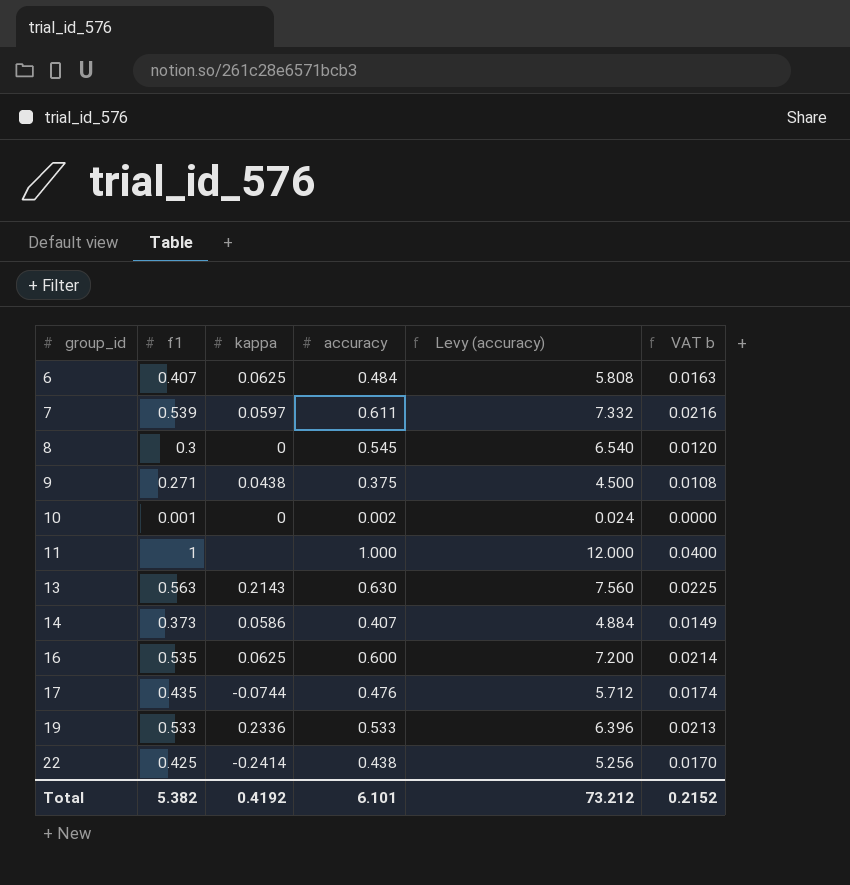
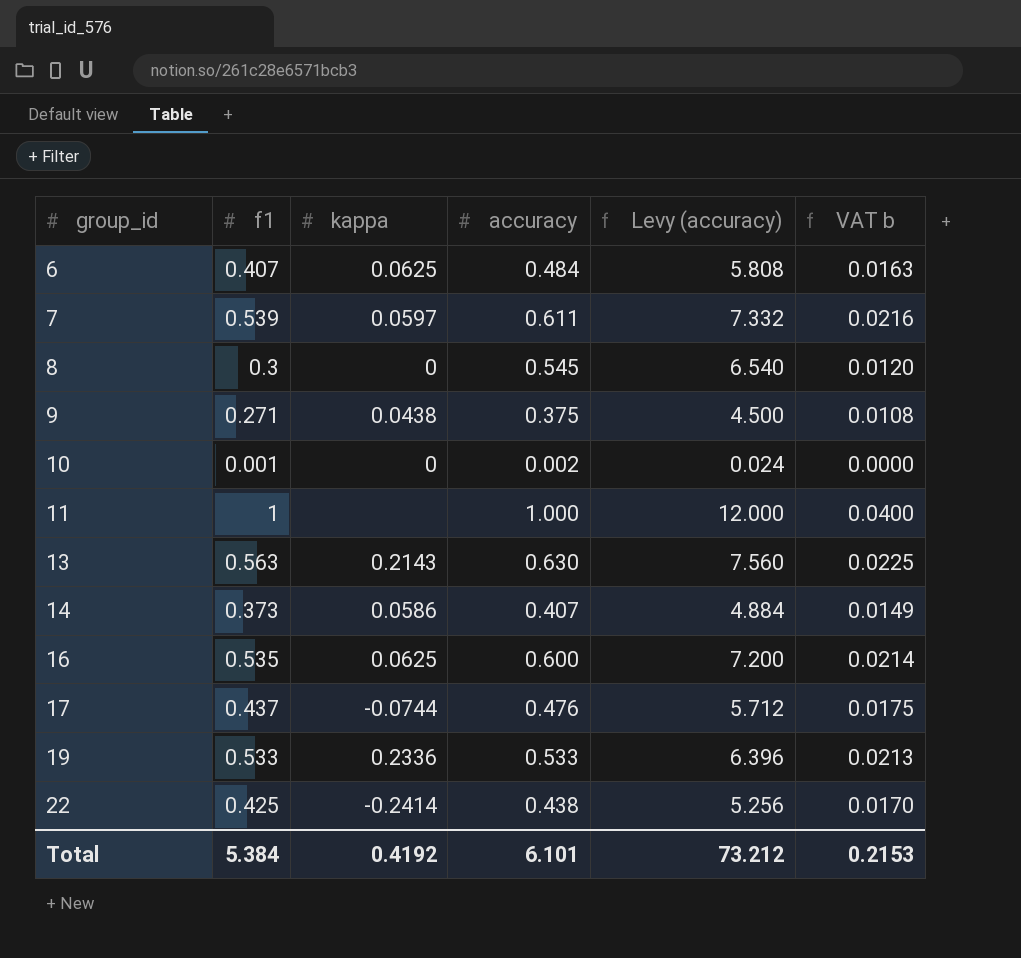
17 | f1: 0.435 -> 0.437
17 | VAT b: 0.0174 -> 0.0175
Total | f1: 5.382 -> 5.384
Total | VAT b: 0.2152 -> 0.2153

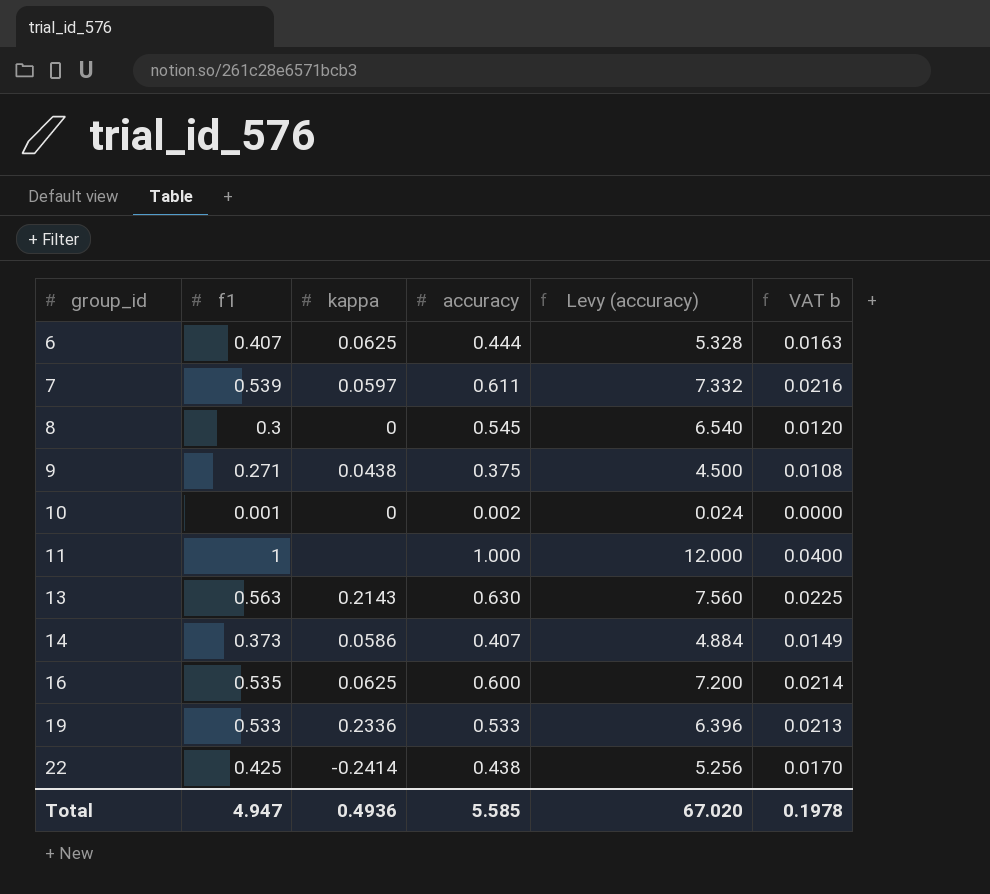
row 17: 0.437 | -0.0744 | 0.476 | 5.712 | 0.0175 -> none
6 | accuracy: 0.484 -> 0.444
6 | Levy (accuracy): 5.808 -> 5.328
Total | f1: 5.384 -> 4.947
Total | kappa: 0.4192 -> 0.4936
Total | accuracy: 6.101 -> 5.585
Total | Levy (accuracy): 73.212 -> 67.020
Total | VAT b: 0.2153 -> 0.1978

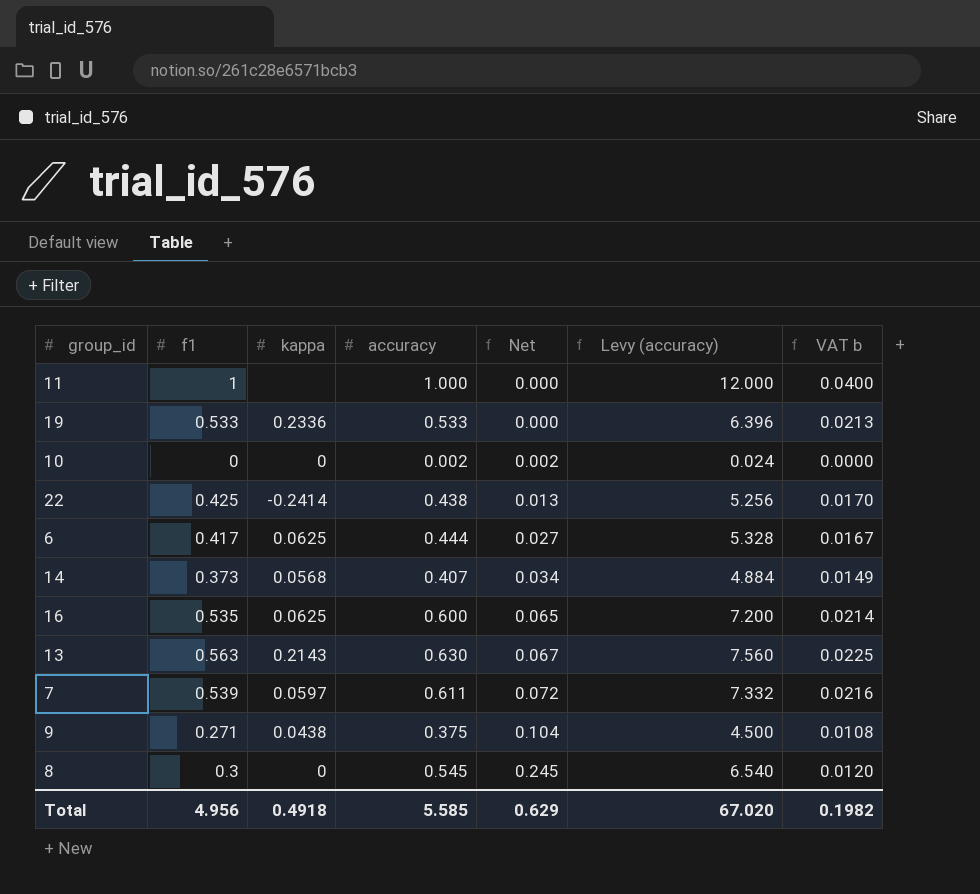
row order: group_id ascending -> Net ascending
column Net | formula: none -> [accuracy] - [f1]
10 | f1: 0.001 -> 0
6 | f1: 0.407 -> 0.417
6 | VAT b: 0.0163 -> 0.0167
14 | kappa: 0.0586 -> 0.0568
Total | f1: 4.947 -> 4.956
Total | kappa: 0.4936 -> 0.4918
Total | VAT b: 0.1978 -> 0.1982

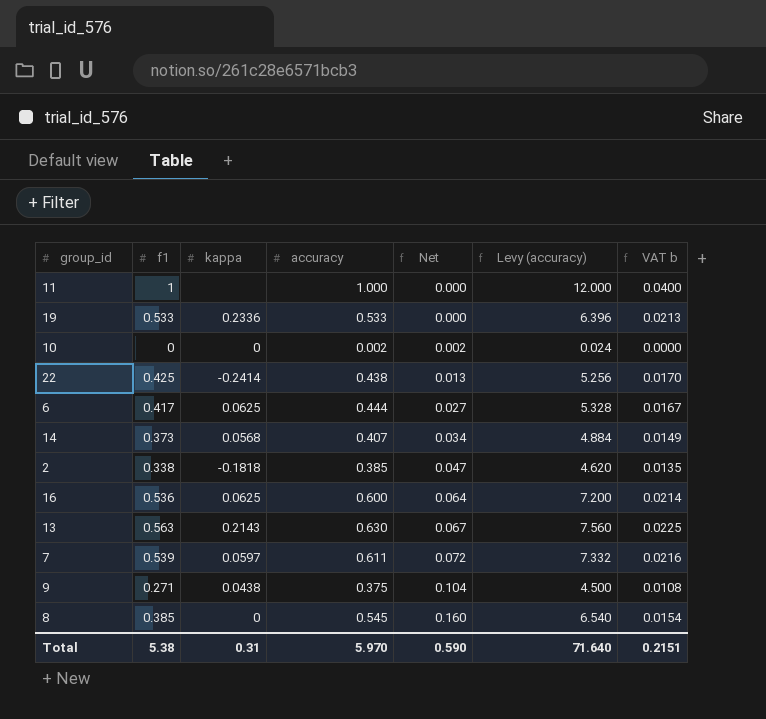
row 2: none -> 0.338 | -0.1818 | 0.385 | 0.047 | 4.620 | 0.0135
16 | f1: 0.535 -> 0.536
16 | Net: 0.065 -> 0.064
8 | f1: 0.3 -> 0.385
8 | Net: 0.245 -> 0.160
8 | VAT b: 0.0120 -> 0.0154
Total | f1: 4.956 -> 5.38
Total | kappa: 0.4918 -> 0.31
Total | accuracy: 5.585 -> 5.970
Total | Net: 0.629 -> 0.590
Total | Levy (accuracy): 67.020 -> 71.640
Total | VAT b: 0.1982 -> 0.2151

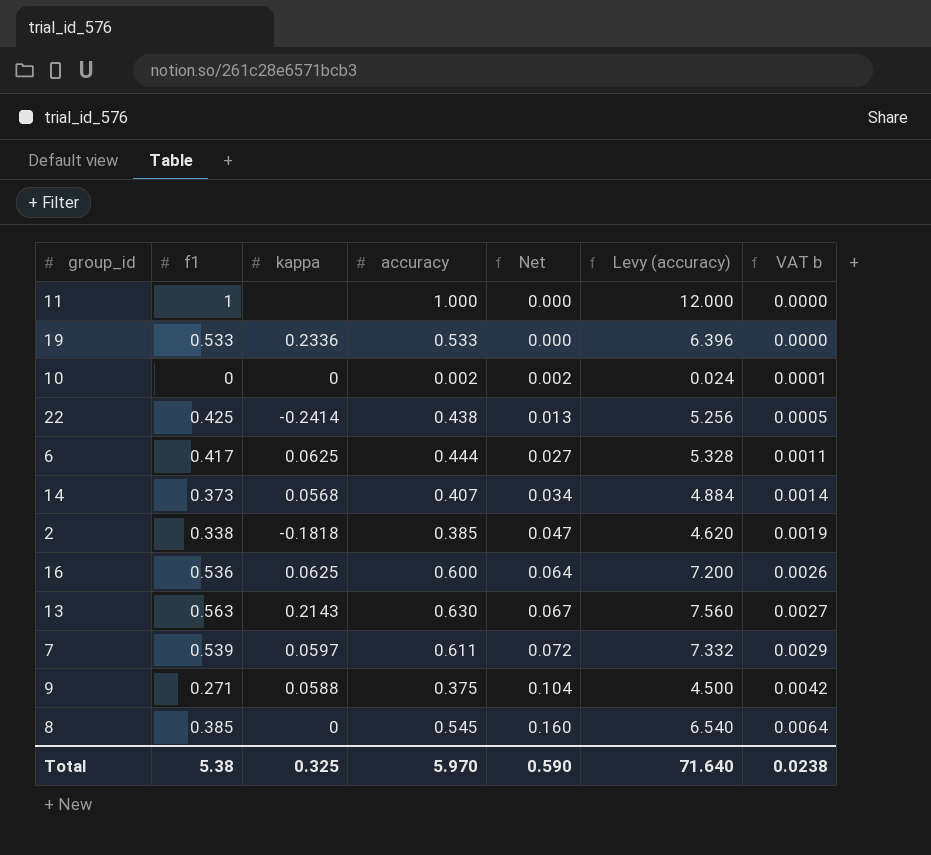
column VAT b | formula: [f1] * 0.04 -> [Net] * 0.04
9 | kappa: 0.0438 -> 0.0588
Total | kappa: 0.31 -> 0.325
Total | VAT b: 0.2151 -> 0.0238

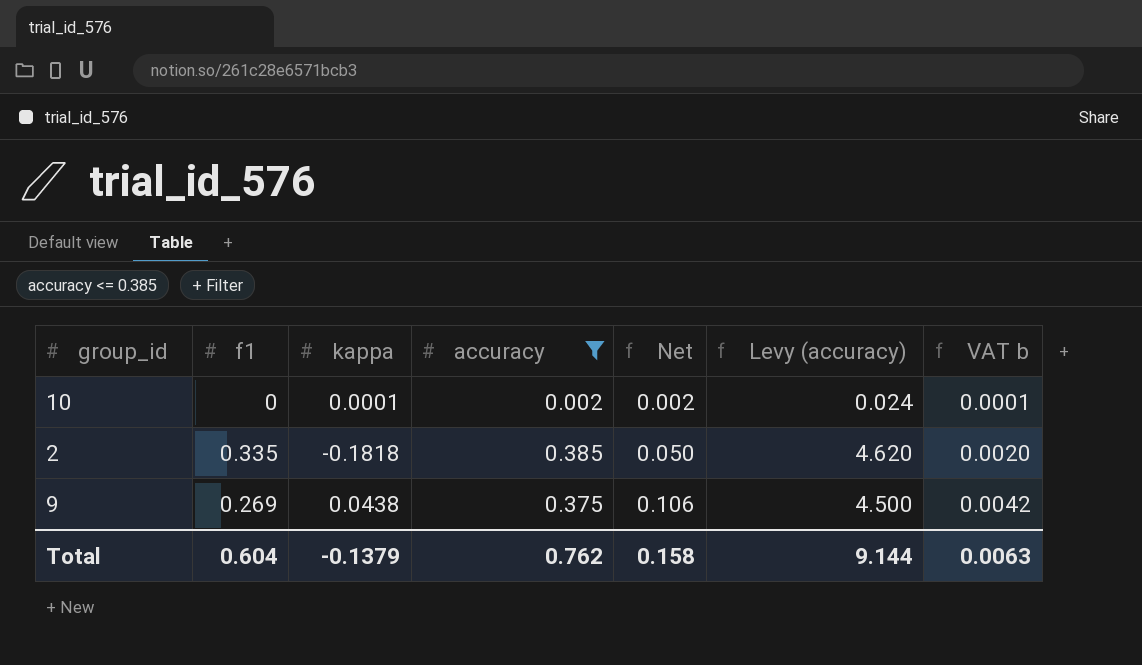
filter: none -> accuracy <= 0.385
10 | kappa: 0 -> 0.0001
2 | f1: 0.338 -> 0.335
2 | Net: 0.047 -> 0.050
2 | VAT b: 0.0019 -> 0.0020
9 | f1: 0.271 -> 0.269
9 | kappa: 0.0588 -> 0.0438
9 | Net: 0.104 -> 0.106
Total | f1: 5.38 -> 0.604
Total | kappa: 0.325 -> -0.1379
Total | accuracy: 5.970 -> 0.762
Total | Net: 0.590 -> 0.158
Total | Levy (accuracy): 71.640 -> 9.144
Total | VAT b: 0.0238 -> 0.0063

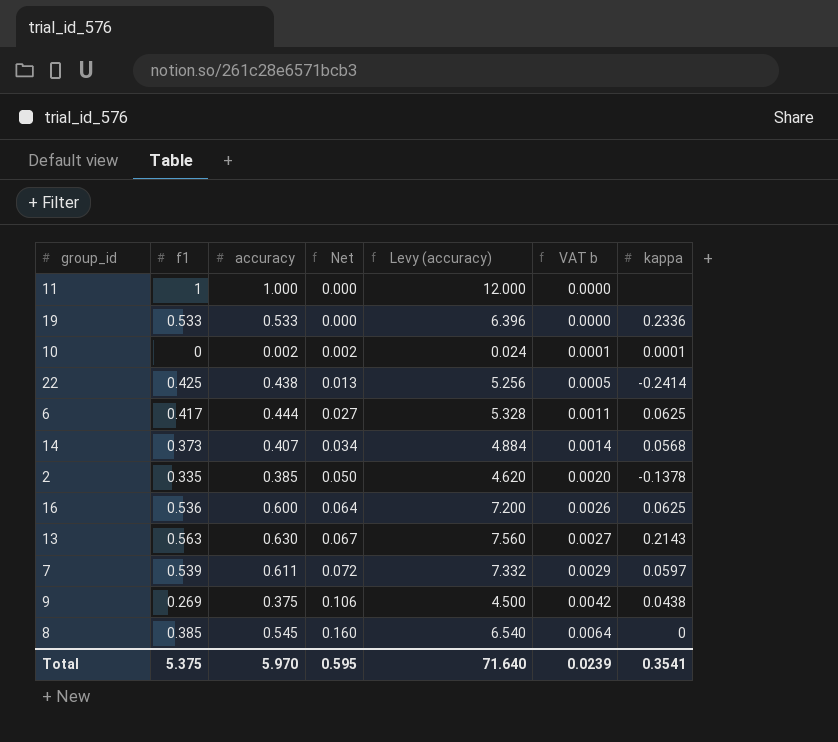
filter: accuracy <= 0.385 -> none
column kappa | position: 3 -> 7
2 | kappa: -0.1818 -> -0.1378
Total | f1: 0.604 -> 5.375
Total | accuracy: 0.762 -> 5.970
Total | Net: 0.158 -> 0.595
Total | Levy (accuracy): 9.144 -> 71.640
Total | VAT b: 0.0063 -> 0.0239
Total | kappa: -0.1379 -> 0.3541

